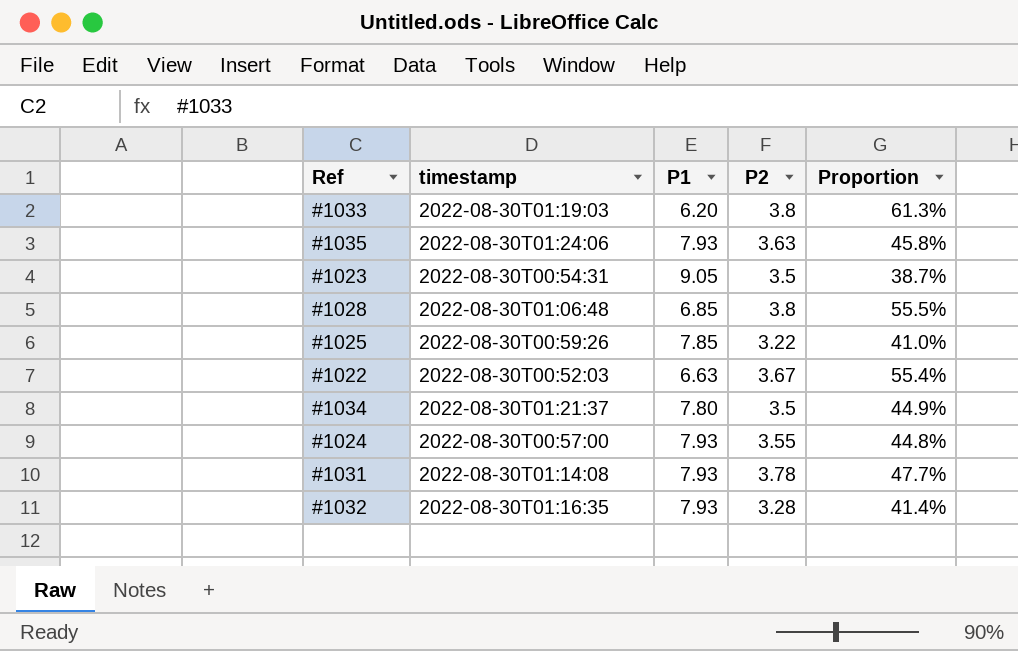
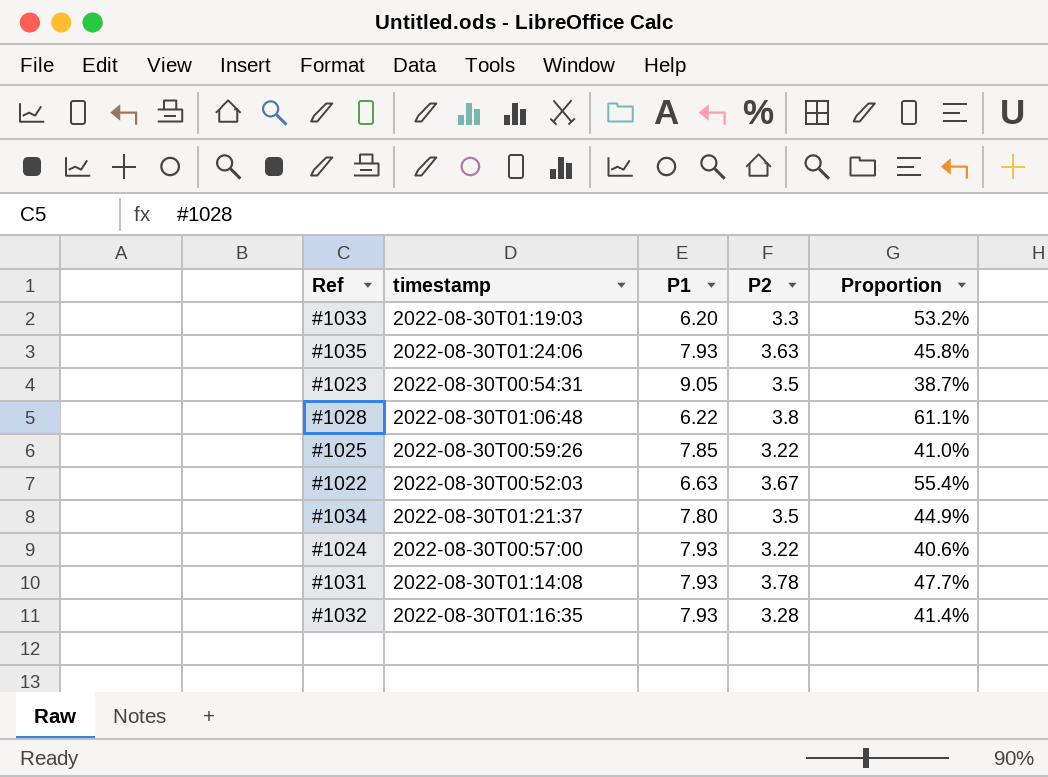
#1033 | P2: 3.8 -> 3.3
#1033 | Proportion: 61.3% -> 53.2%
#1028 | P1: 6.85 -> 6.22
#1028 | Proportion: 55.5% -> 61.1%
#1024 | P2: 3.55 -> 3.22
#1024 | Proportion: 44.8% -> 40.6%

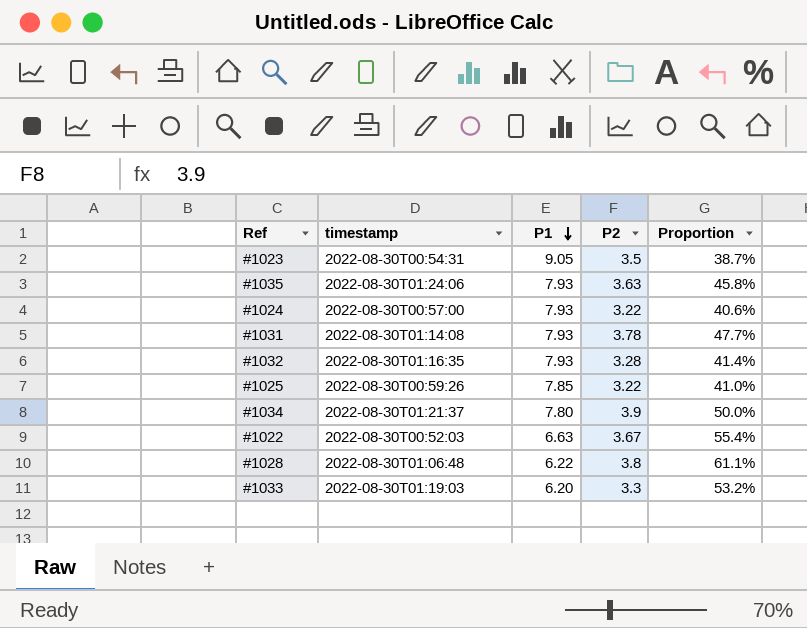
row order: none -> P1 descending
#1034 | P2: 3.5 -> 3.9
#1034 | Proportion: 44.9% -> 50.0%

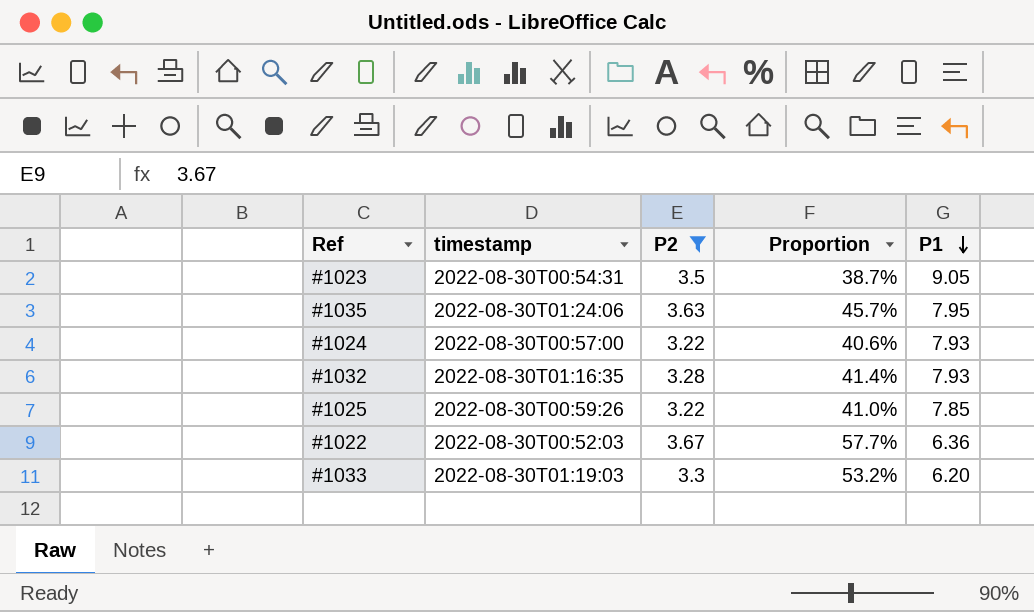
filter: none -> P2 <= 3.67
column P1 | position: 3 -> 5
#1035 | Proportion: 45.8% -> 45.7%
#1035 | P1: 7.93 -> 7.95
#1022 | Proportion: 55.4% -> 57.7%
#1022 | P1: 6.63 -> 6.36

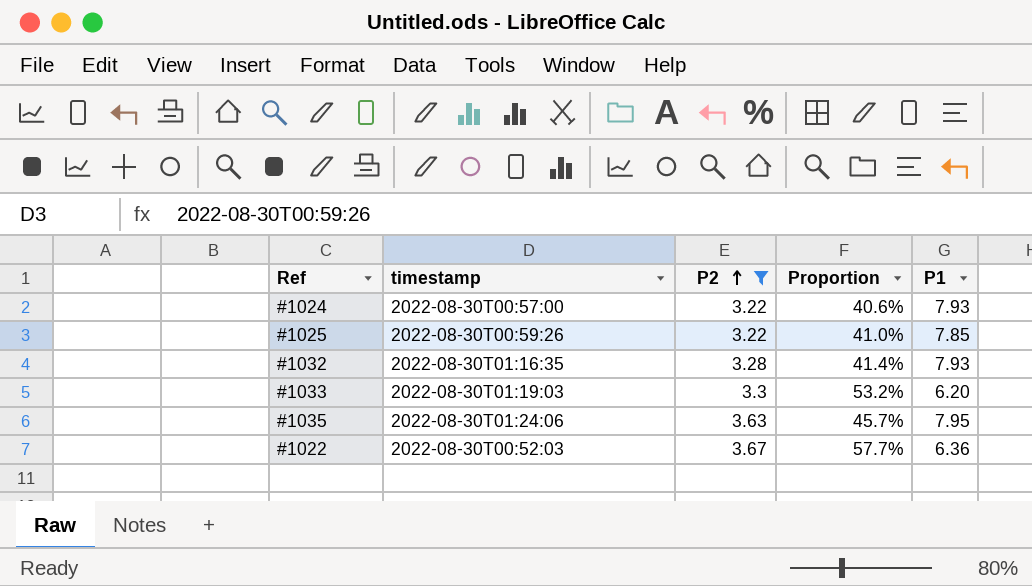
row order: P1 descending -> P2 ascending
row #1023: 2022-08-30T00:54:31 | 3.5 | 38.7% | 9.05 -> none

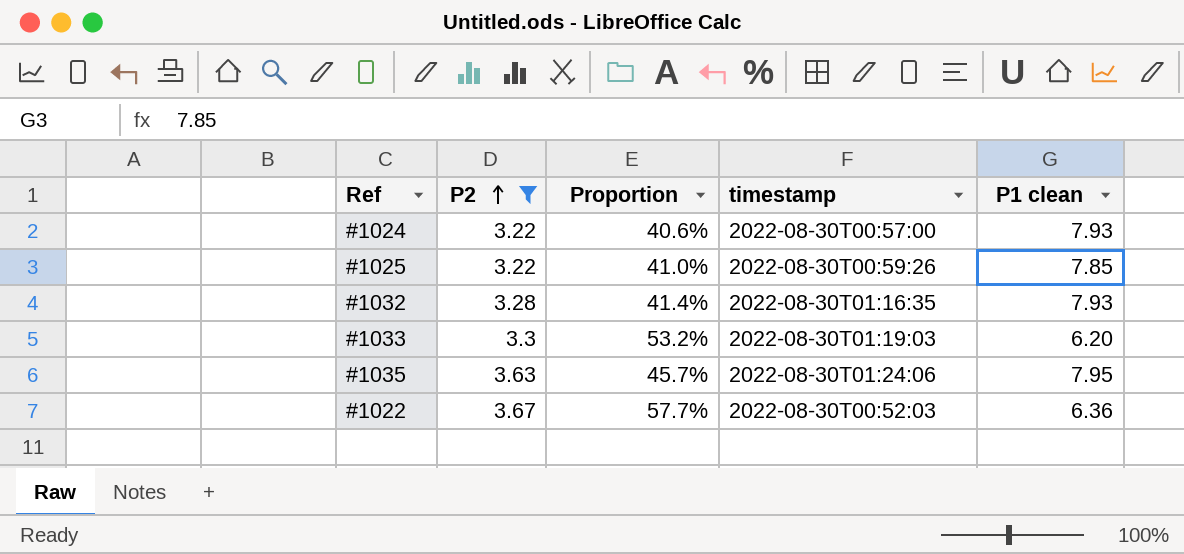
column timestamp | position: 2 -> 4
column name: P1 -> P1 clean

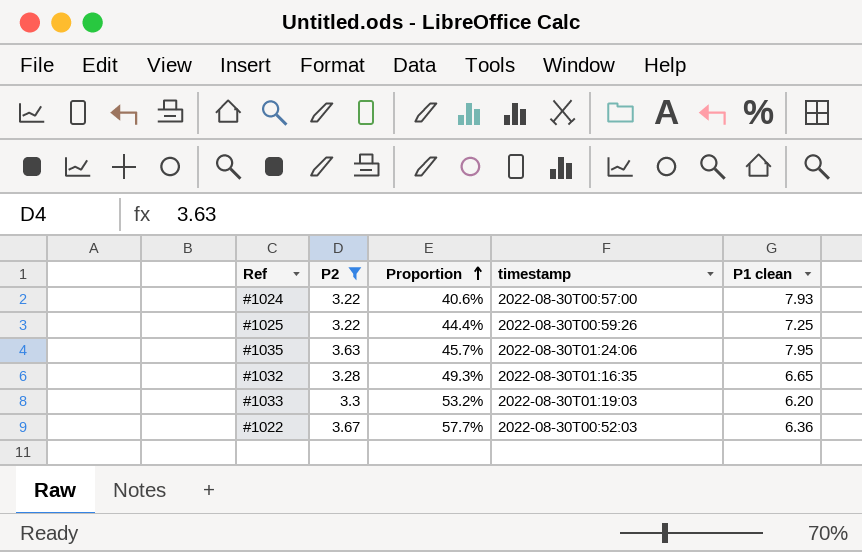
row order: P2 ascending -> Proportion ascending
#1025 | Proportion: 41.0% -> 44.4%
#1025 | P1 clean: 7.85 -> 7.25
#1032 | Proportion: 41.4% -> 49.3%
#1032 | P1 clean: 7.93 -> 6.65

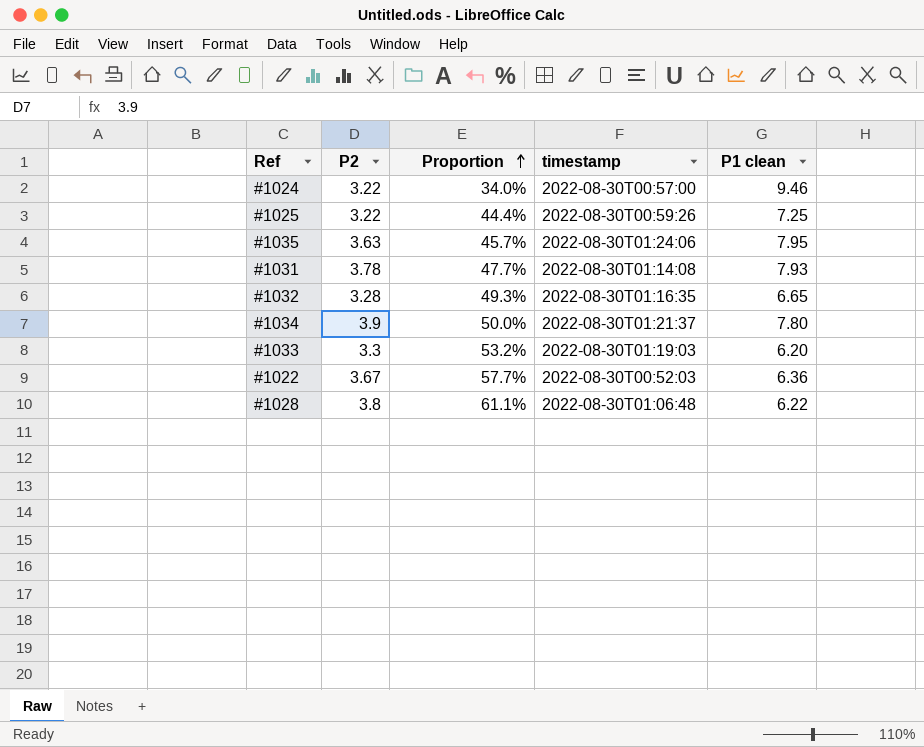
filter: P2 <= 3.67 -> none
#1024 | Proportion: 40.6% -> 34.0%
#1024 | P1 clean: 7.93 -> 9.46

